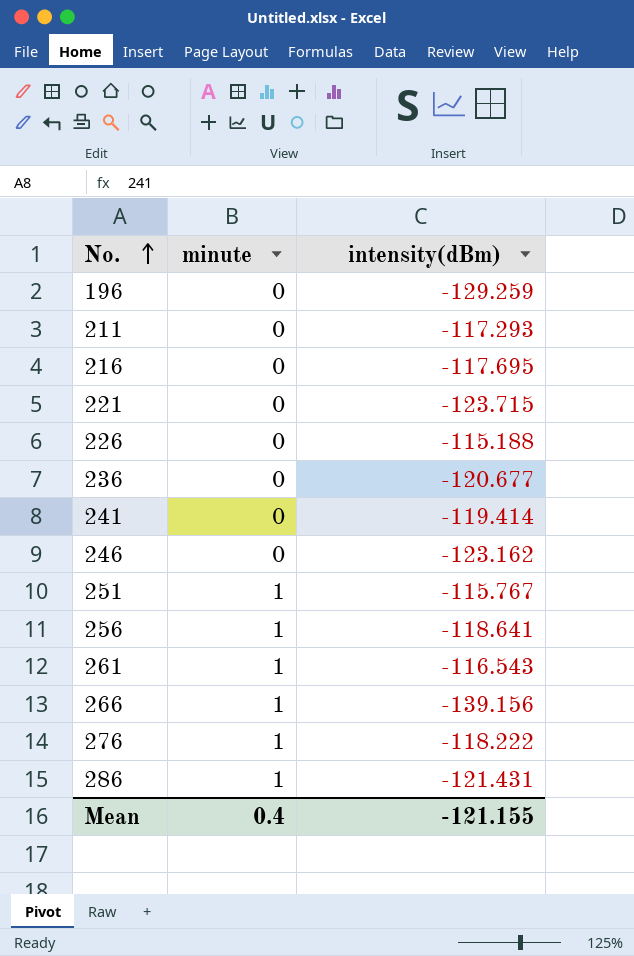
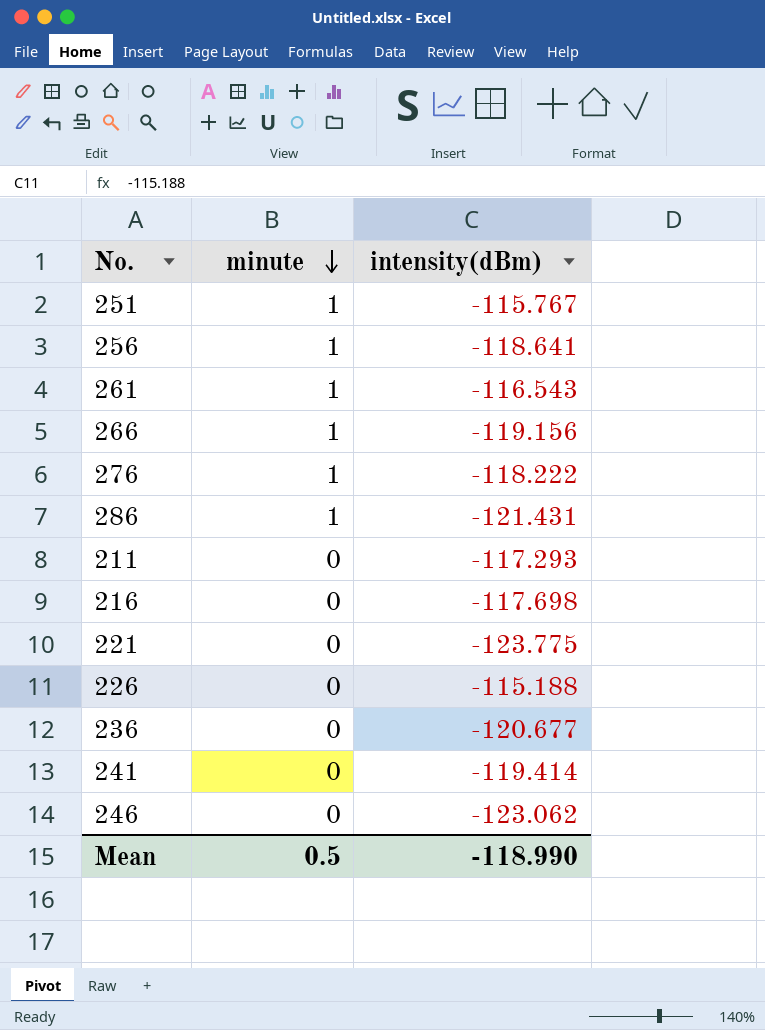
row order: No. ascending -> minute descending
row 196: 0 | -129.259 -> none
266 | intensity(dBm): -139.156 -> -119.156
216 | intensity(dBm): -117.695 -> -117.698
221 | intensity(dBm): -123.715 -> -123.775
246 | intensity(dBm): -123.162 -> -123.062
Mean | minute: 0.4 -> 0.5
Mean | intensity(dBm): -121.155 -> -118.990

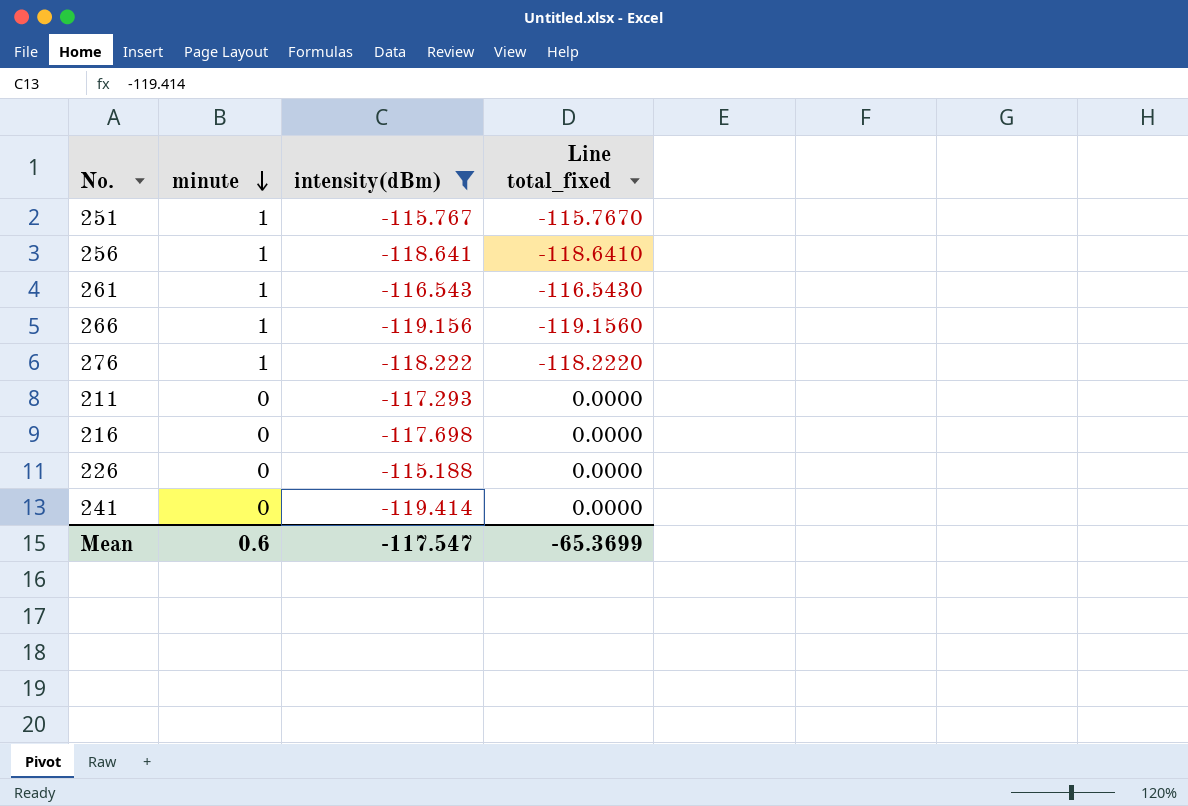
filter: none -> intensity(dBm) >= -119.414
column Line total_fixed | formula: none -> [minute] * [intensity(dBm)]
Mean | minute: 0.5 -> 0.6
Mean | intensity(dBm): -118.990 -> -117.547

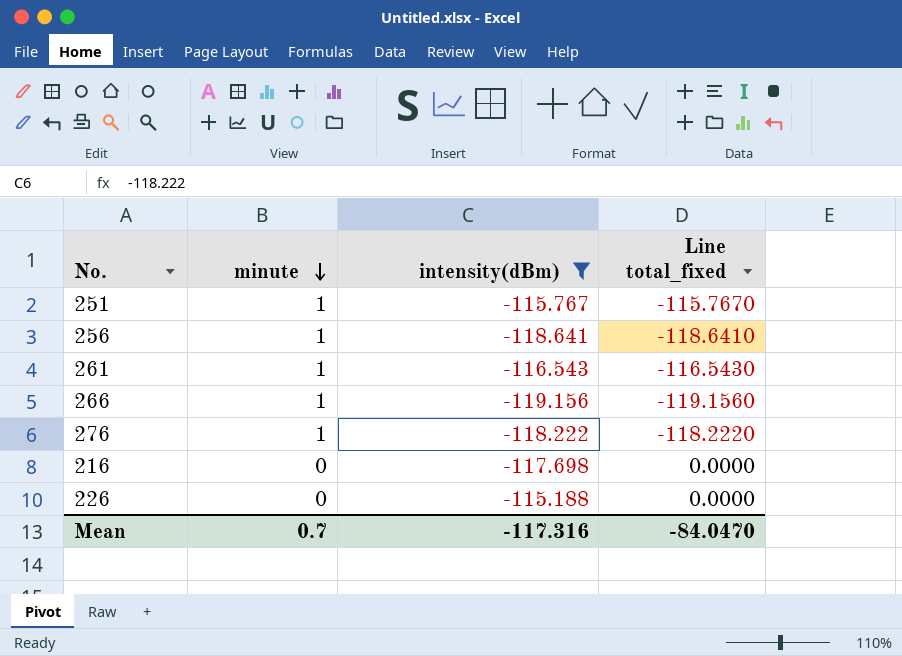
row 211: 0 | -117.293 | 0.0000 -> none
row 241: 0 | -119.414 | 0.0000 -> none
Mean | minute: 0.6 -> 0.7
Mean | intensity(dBm): -117.547 -> -117.316
Mean | Line total_fixed: -65.3699 -> -84.0470

